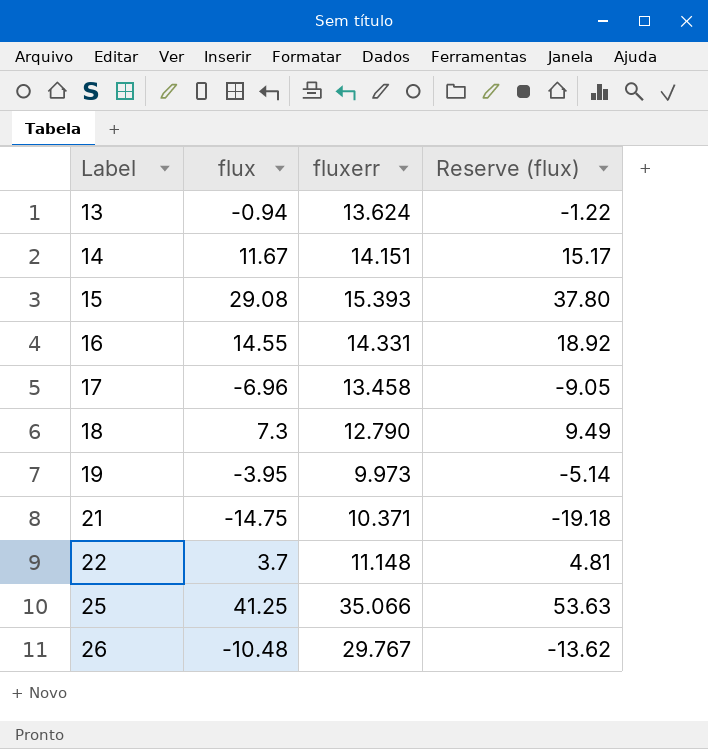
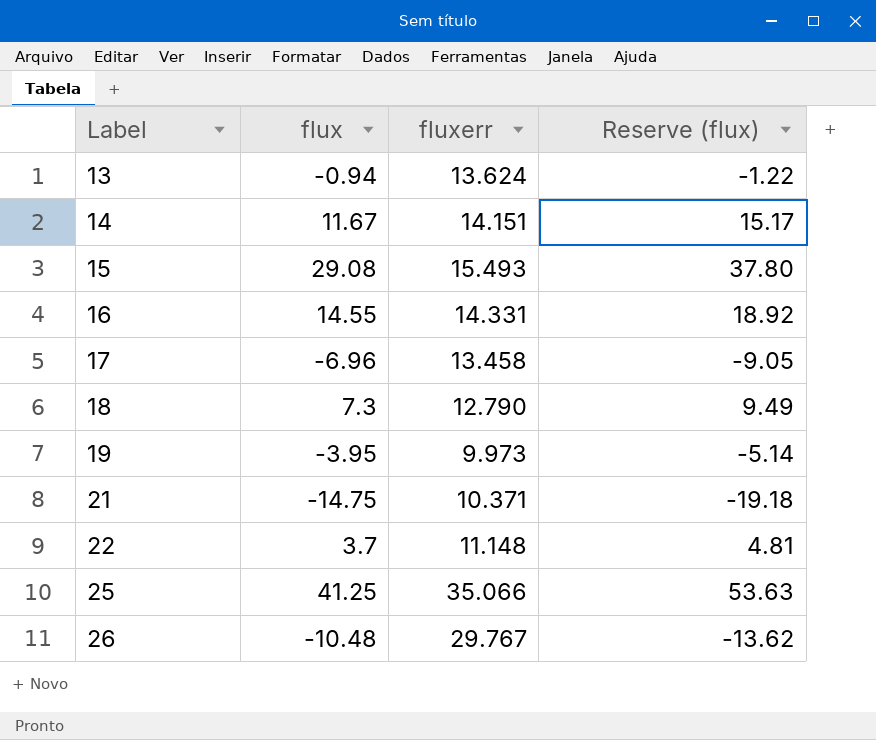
15 | fluxerr: 15.393 -> 15.493

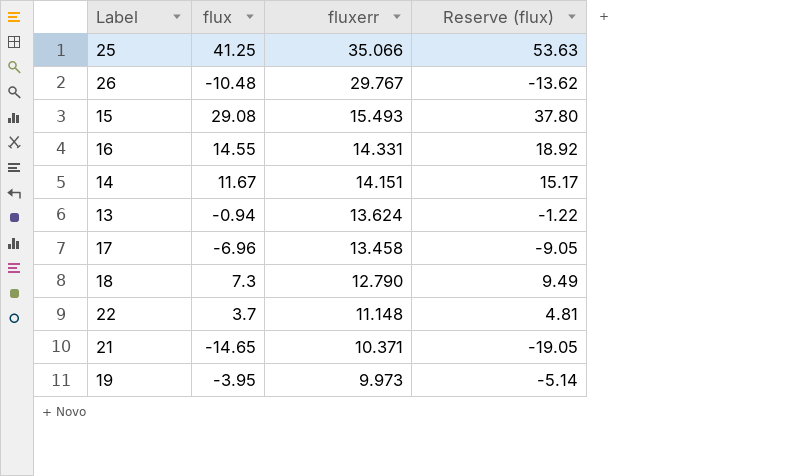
row order: Label ascending -> fluxerr descending
21 | flux: -14.75 -> -14.65
21 | Reserve (flux): -19.18 -> -19.05

